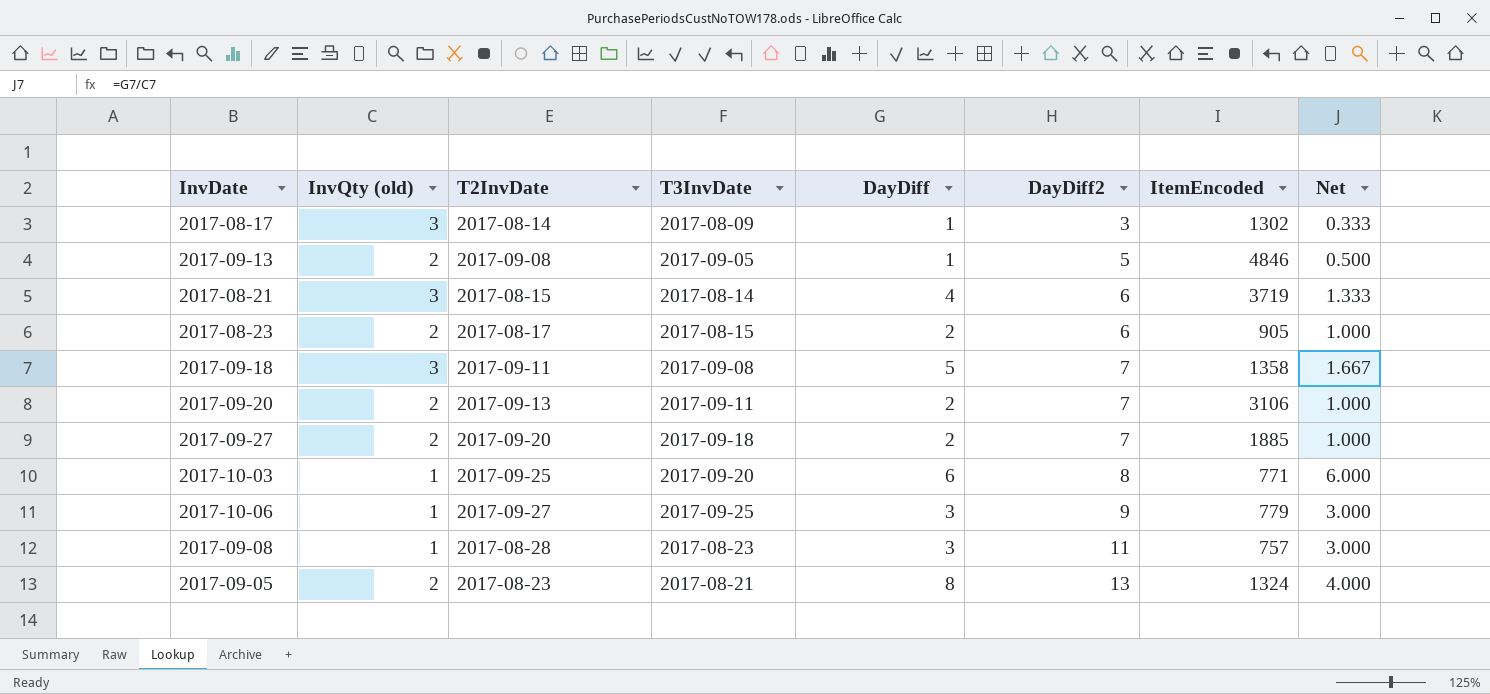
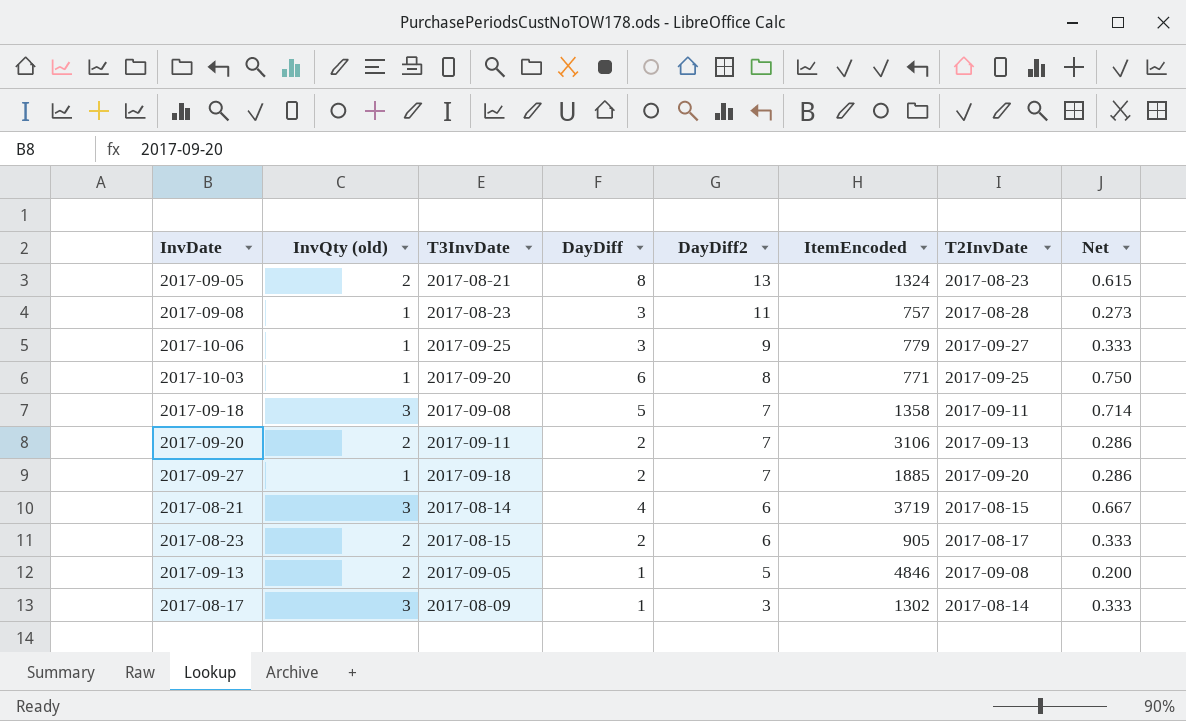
row order: DayDiff2 ascending -> DayDiff2 descending
column T2InvDate | position: 3 -> 7
column Net | formula: [DayDiff] / [InvQty (old)] -> [DayDiff] / [DayDiff2]
2017-09-27 | InvQty (old): 2 -> 1

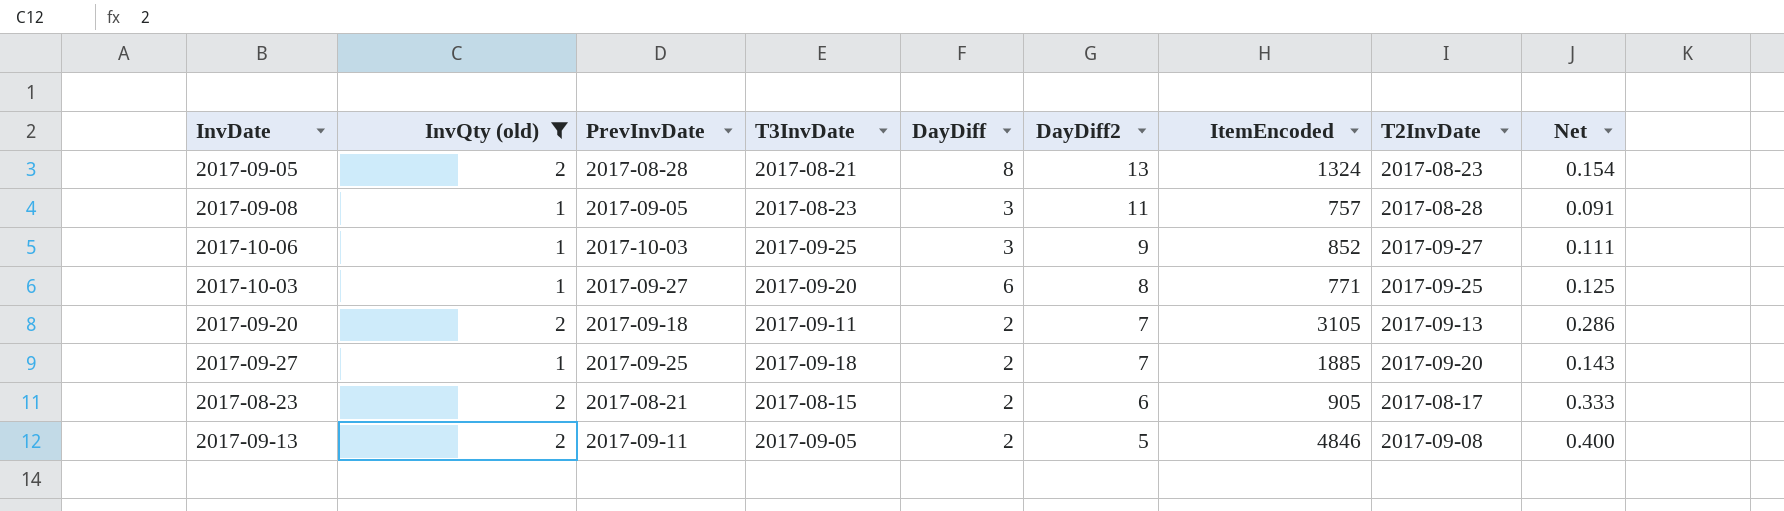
filter: none -> InvQty (old) != 3
column PrevInvDate | position: none -> 3
column Net | formula: [DayDiff] / [DayDiff2] -> [InvQty (old)] / [DayDiff2]
2017-10-06 | ItemEncoded: 779 -> 852
2017-09-20 | ItemEncoded: 3106 -> 3105
2017-09-13 | DayDiff: 1 -> 2

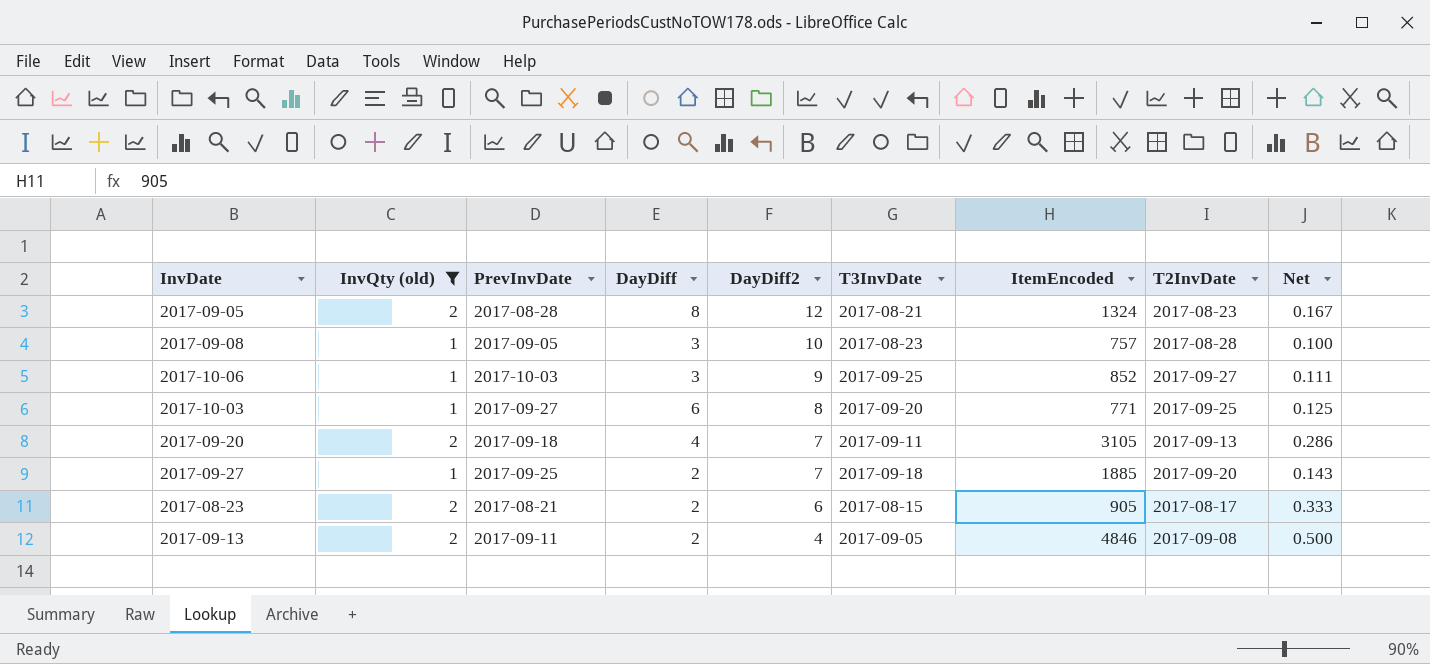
column T3InvDate | position: 4 -> 6
2017-09-05 | DayDiff2: 13 -> 12
2017-09-05 | Net: 0.154 -> 0.167
2017-09-08 | DayDiff2: 11 -> 10
2017-09-08 | Net: 0.091 -> 0.100
2017-09-20 | DayDiff: 2 -> 4
2017-09-13 | DayDiff2: 5 -> 4
2017-09-13 | Net: 0.400 -> 0.500

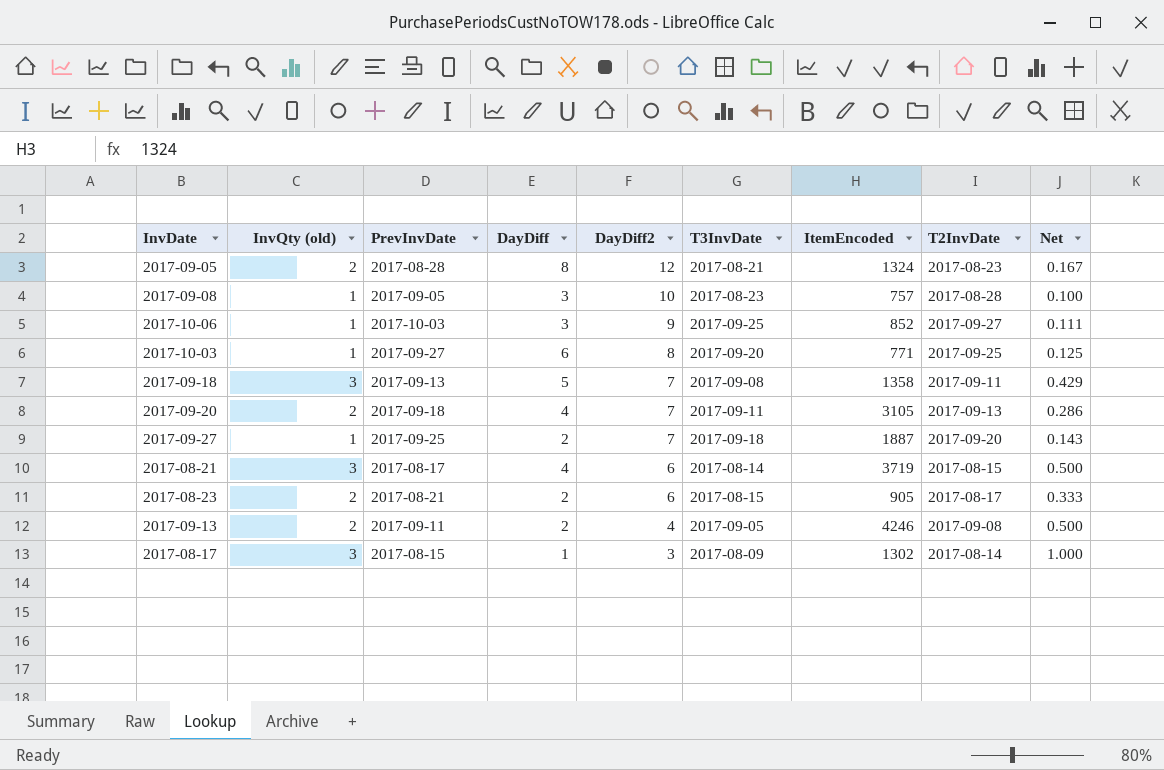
filter: InvQty (old) != 3 -> none
2017-09-27 | ItemEncoded: 1885 -> 1887
2017-09-13 | ItemEncoded: 4846 -> 4246

